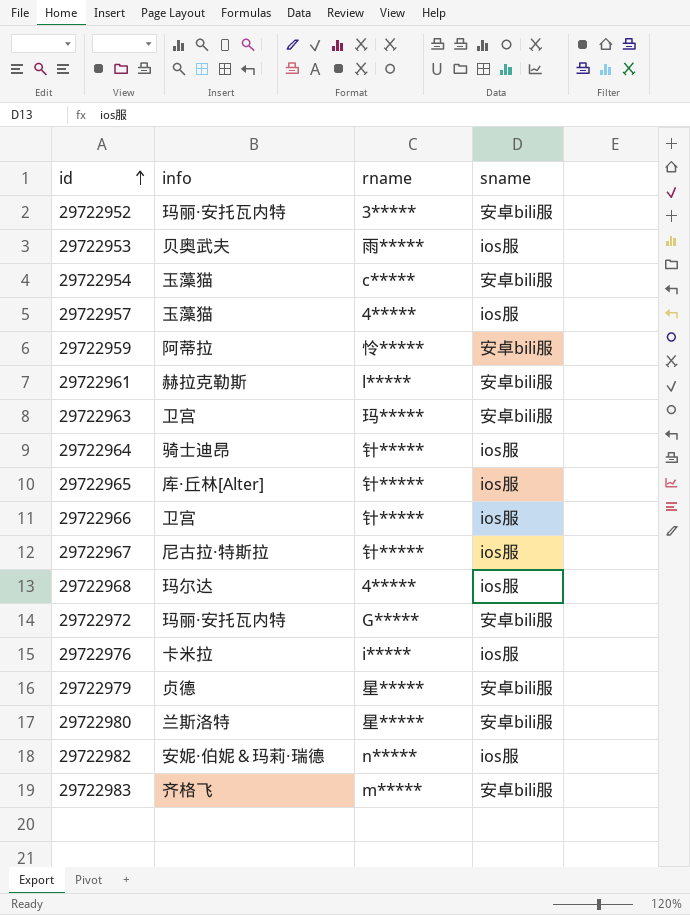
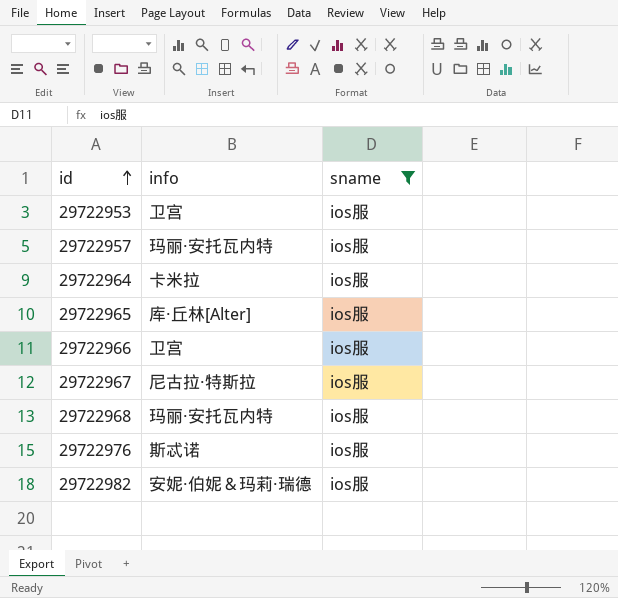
filter: none -> sname = ios服
column rname | position: 3 -> none
29722953 | info: 贝奥武夫 -> 卫宫
29722957 | info: 玉藻猫 -> 玛丽·安托瓦内特
29722964 | info: 骑士迪昂 -> 卡米拉
29722968 | info: 玛尔达 -> 玛丽·安托瓦内特
29722976 | info: 卡米拉 -> 斯忒诺

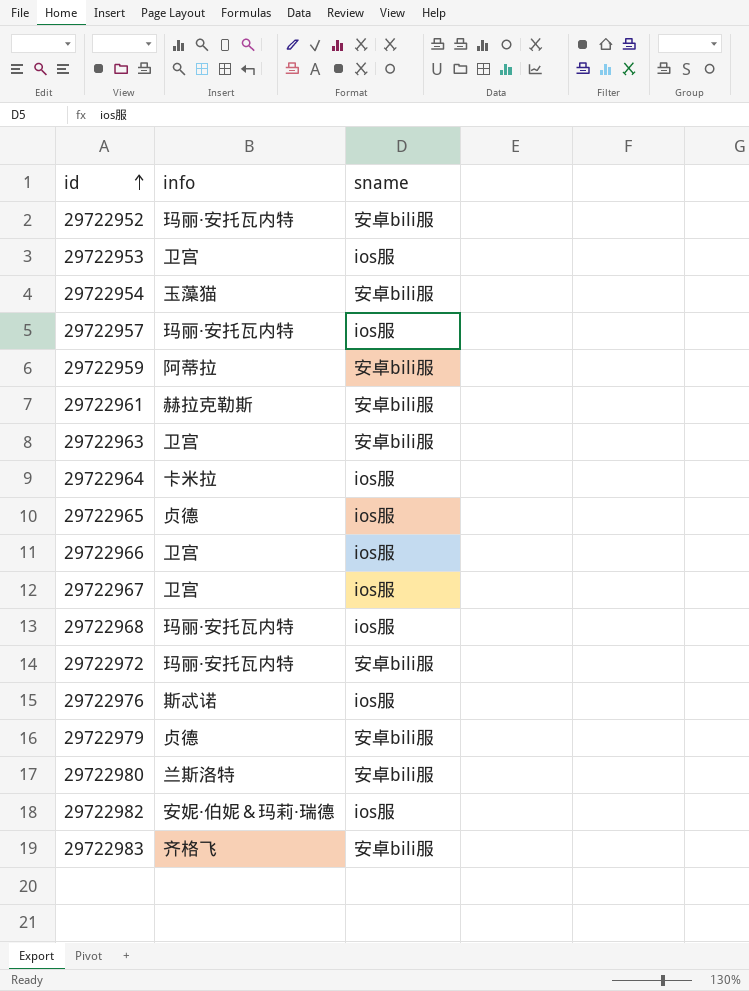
filter: sname = ios服 -> none
29722965 | info: 库·丘林[Alter] -> 贞德
29722967 | info: 尼古拉·特斯拉 -> 卫宫

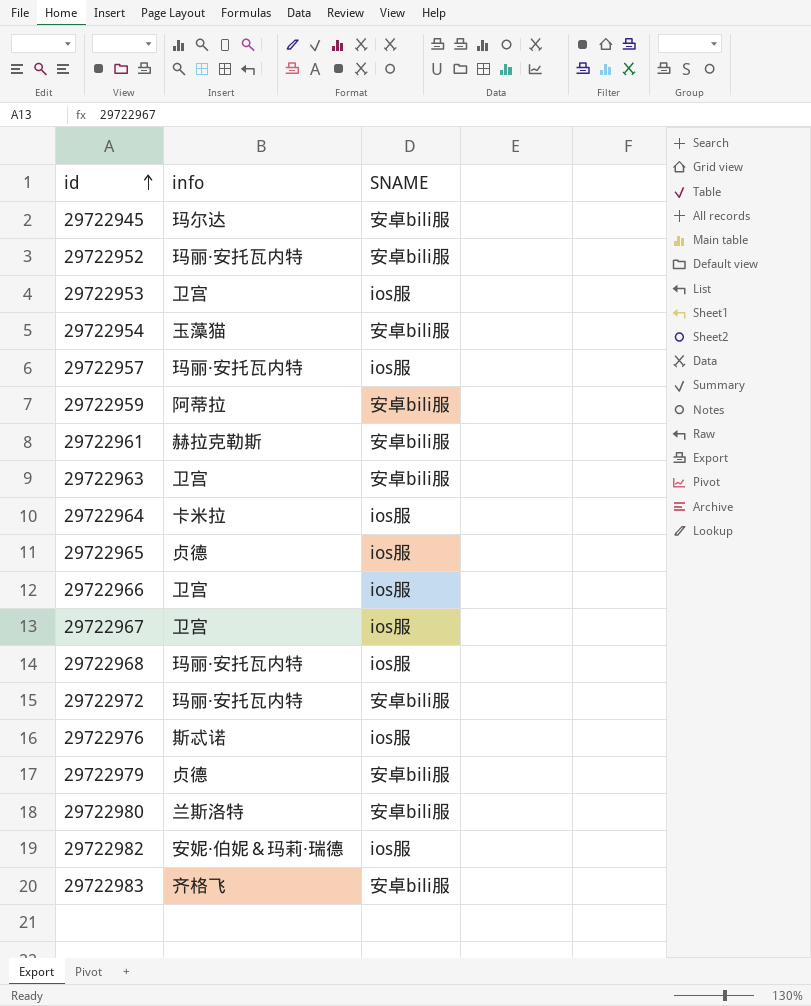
column name: sname -> SNAME
row 29722945: none -> 玛尔达 | 安卓bili服

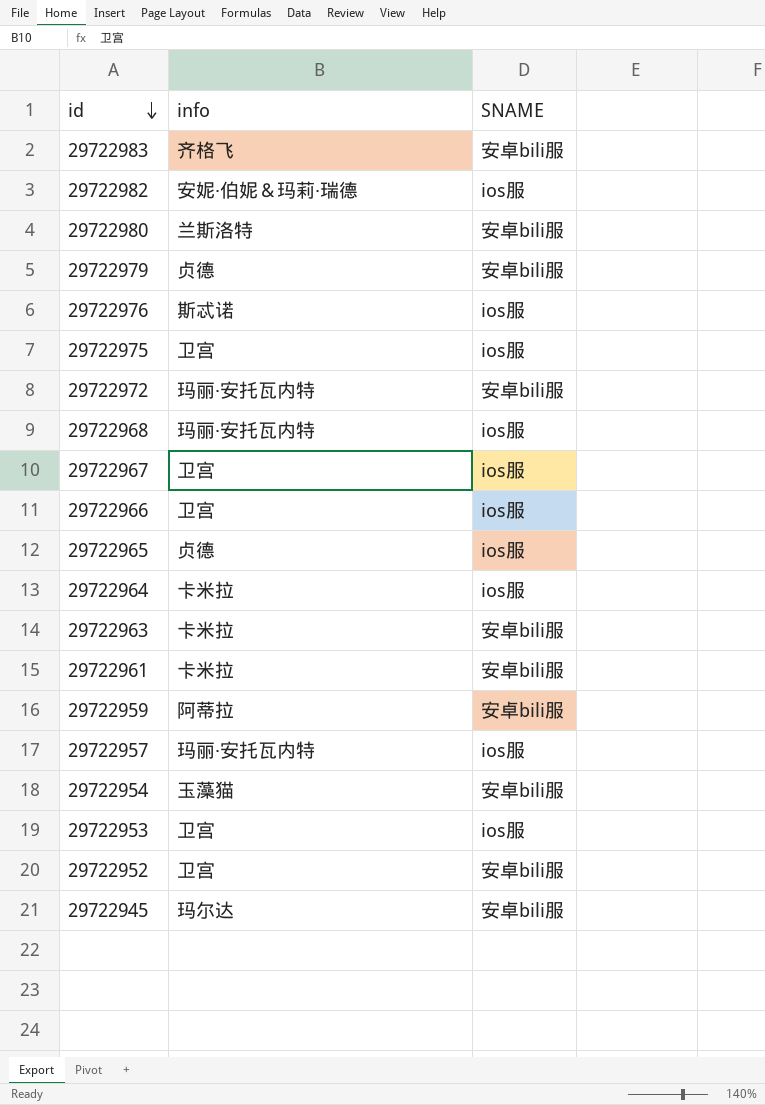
row order: id ascending -> id descending
row 29722975: none -> 卫宫 | ios服
29722963 | info: 卫宫 -> 卡米拉
29722961 | info: 赫拉克勒斯 -> 卡米拉
29722952 | info: 玛丽·安托瓦内特 -> 卫宫

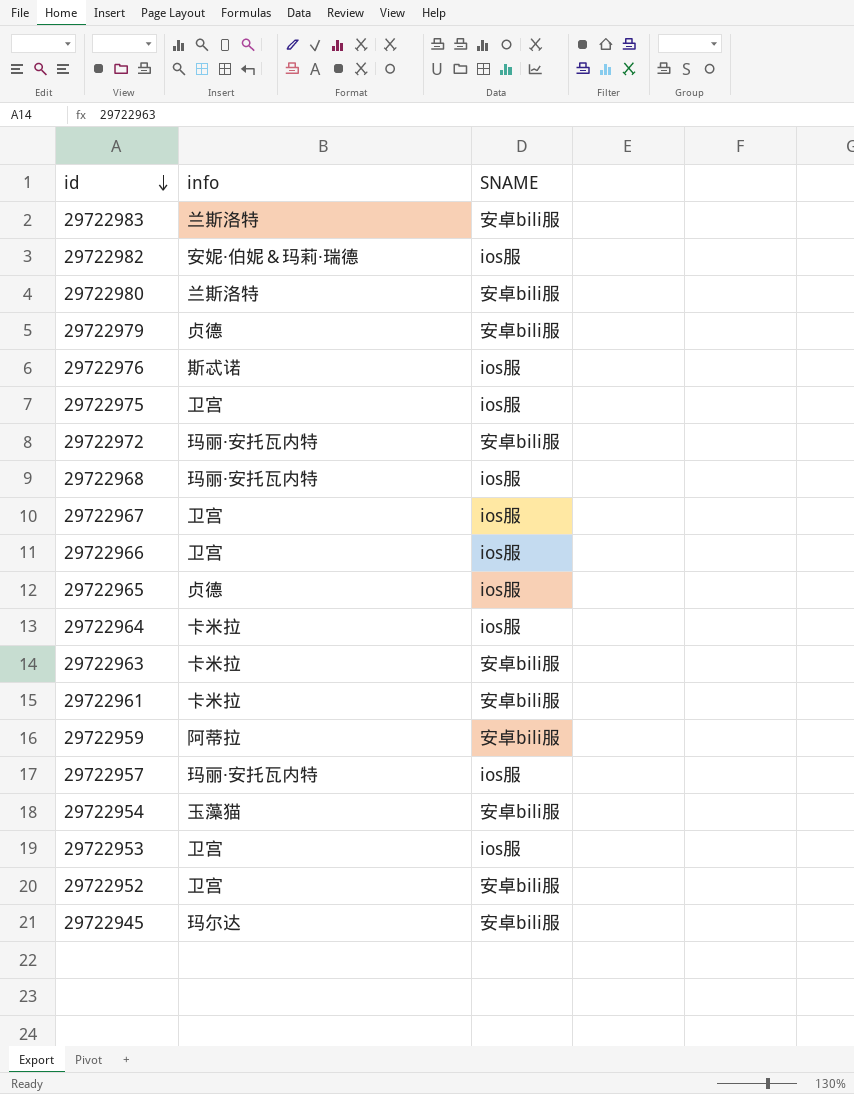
29722983 | info: 齐格飞 -> 兰斯洛特

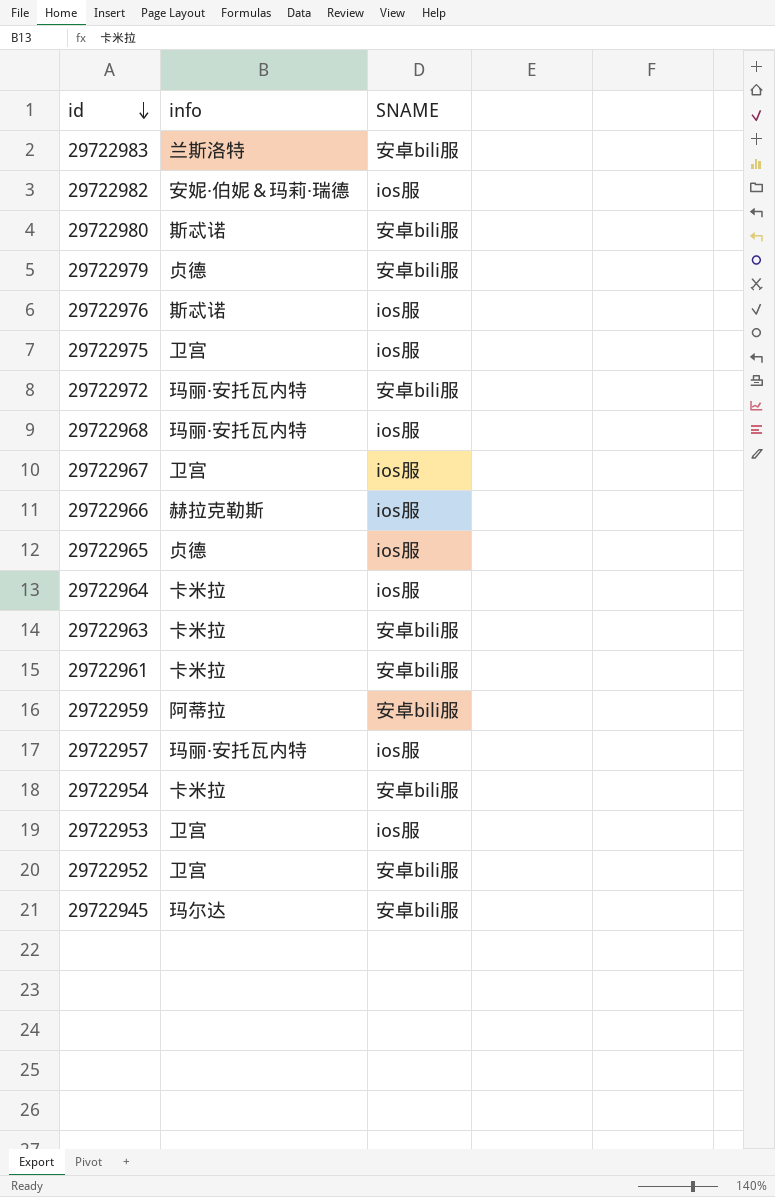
29722980 | info: 兰斯洛特 -> 斯忒诺
29722966 | info: 卫宫 -> 赫拉克勒斯
29722954 | info: 玉藻猫 -> 卡米拉

